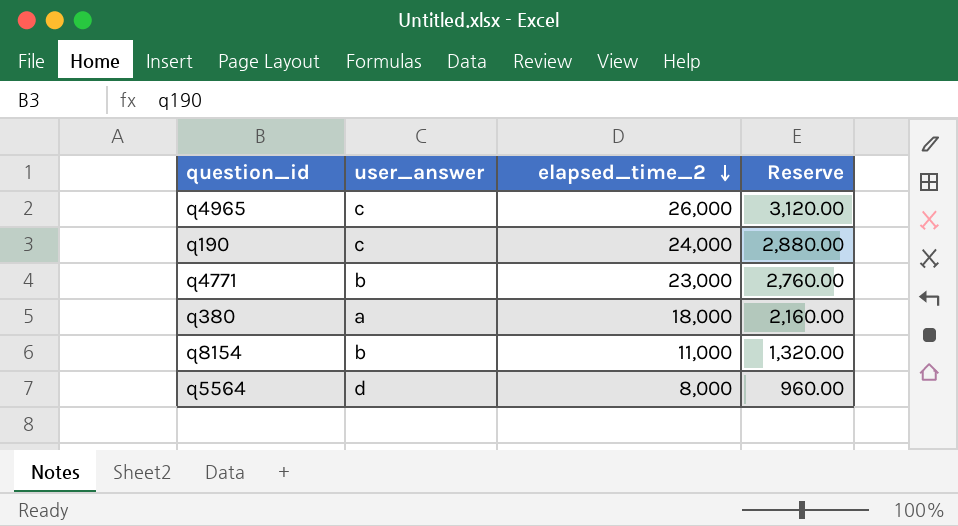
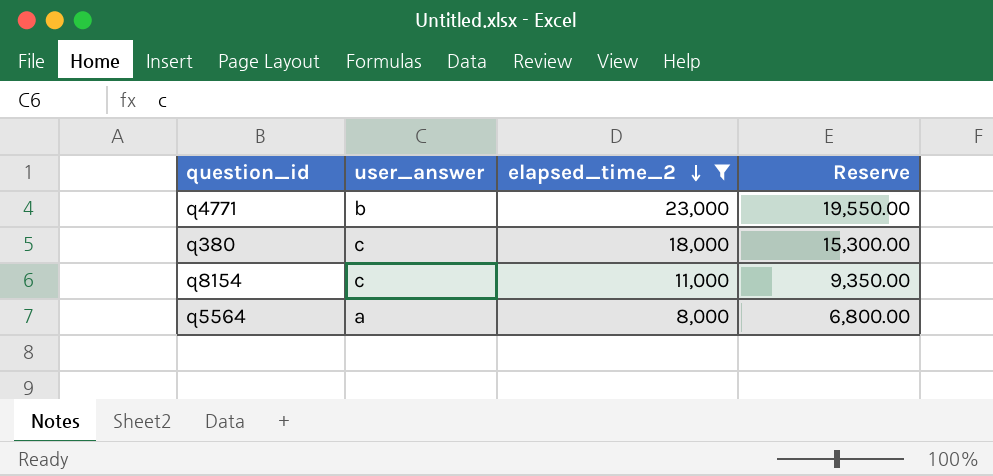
filter: none -> elapsed_time_2 <= 23,000
column Reserve | formula: [elapsed_time_2] * 0.12 -> [elapsed_time_2] * 0.85
q380 | user_answer: a -> c
q8154 | user_answer: b -> c
q5564 | user_answer: d -> a

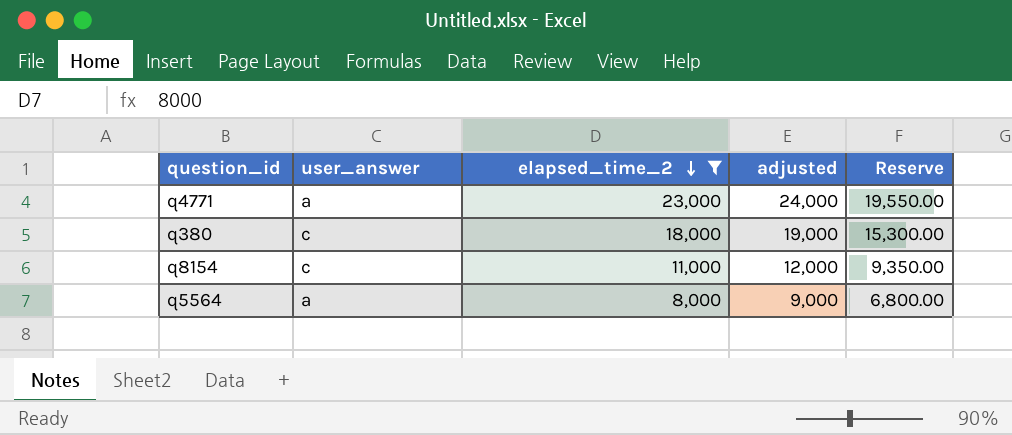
column adjusted | formula: none -> [elapsed_time_2] + 1000
q4771 | user_answer: b -> a

